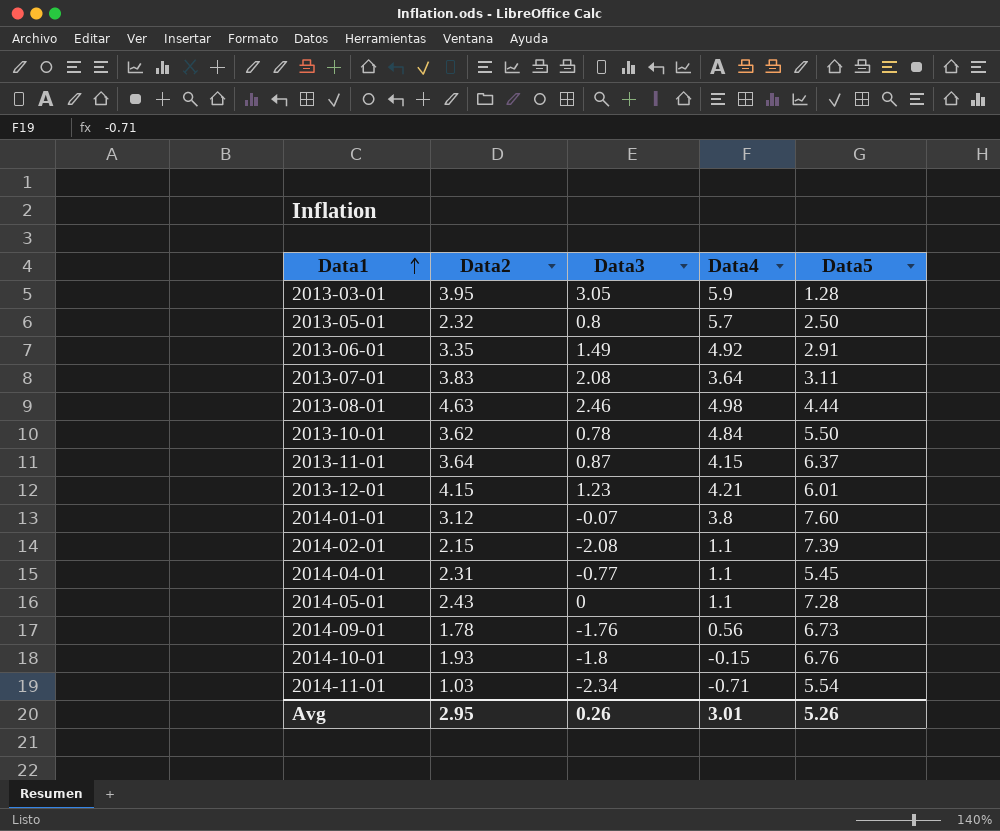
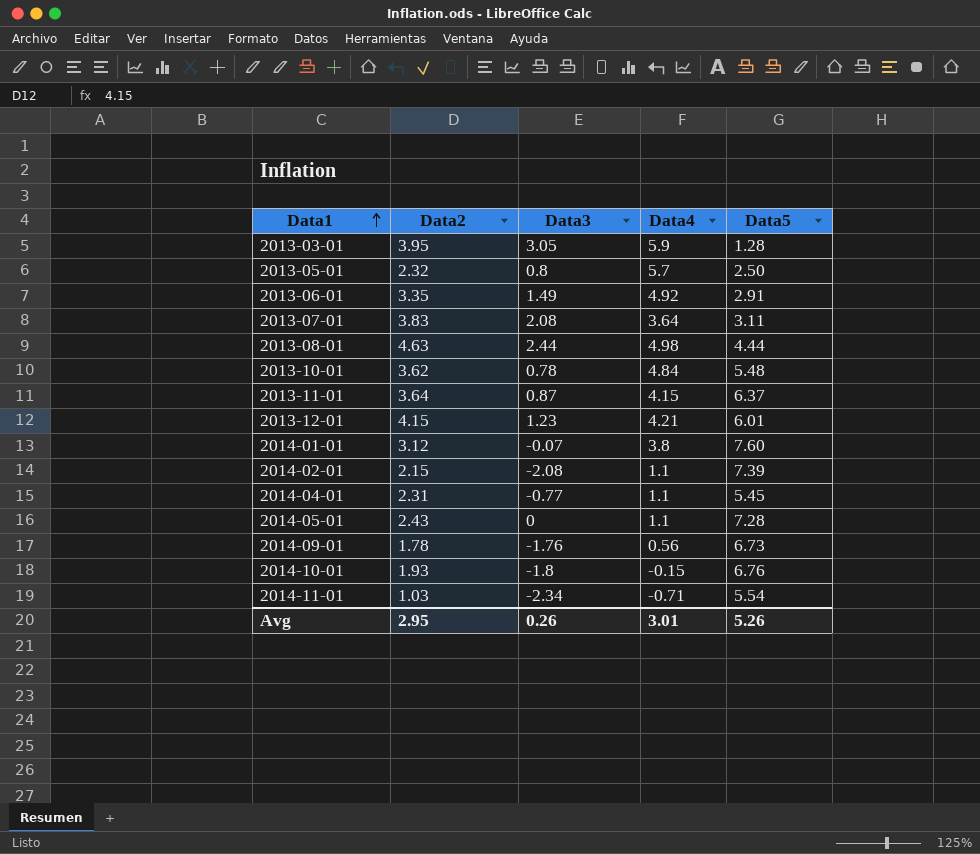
2013-08-01 | Data3: 2.46 -> 2.44
2013-10-01 | Data5: 5.50 -> 5.48

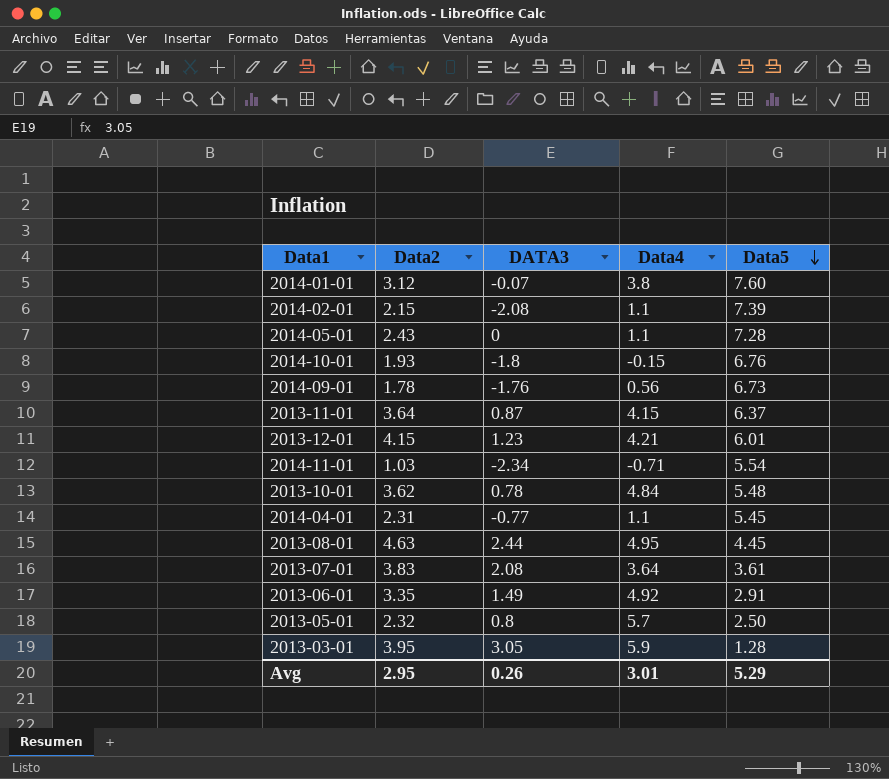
row order: Data1 ascending -> Data5 descending
column name: Data3 -> DATA3
2013-08-01 | Data4: 4.98 -> 4.95
2013-08-01 | Data5: 4.44 -> 4.45
2013-07-01 | Data5: 3.11 -> 3.61
Avg | Data5: 5.26 -> 5.29

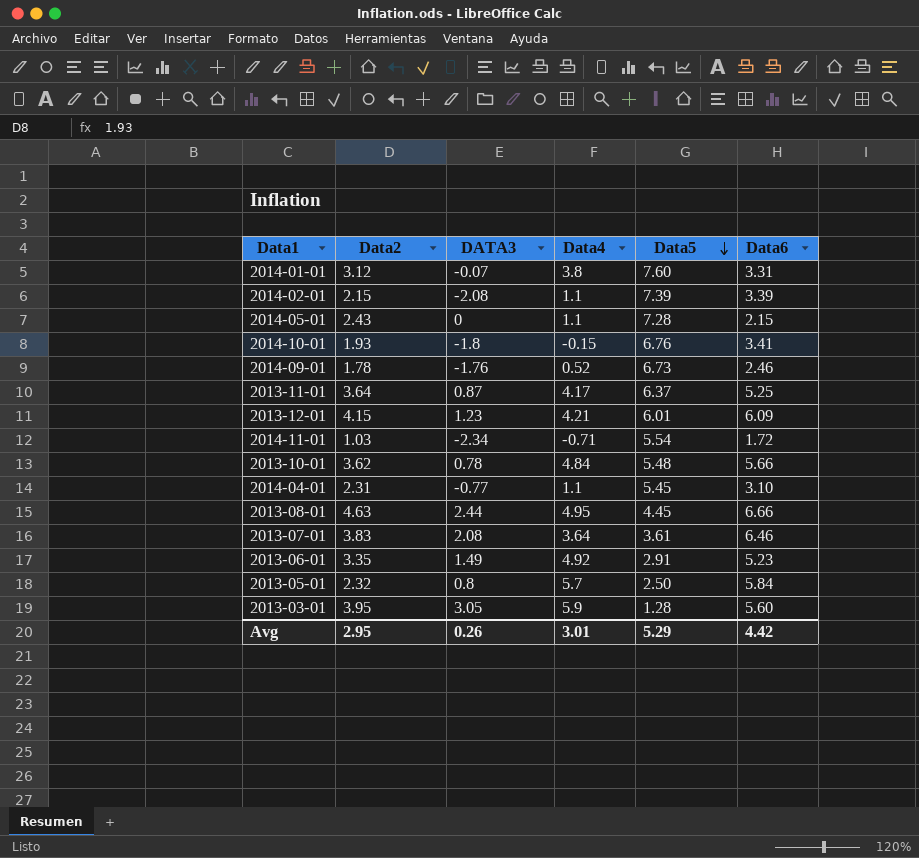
column Data6 | position: none -> 6
2014-09-01 | Data4: 0.56 -> 0.52
2013-11-01 | Data4: 4.15 -> 4.17

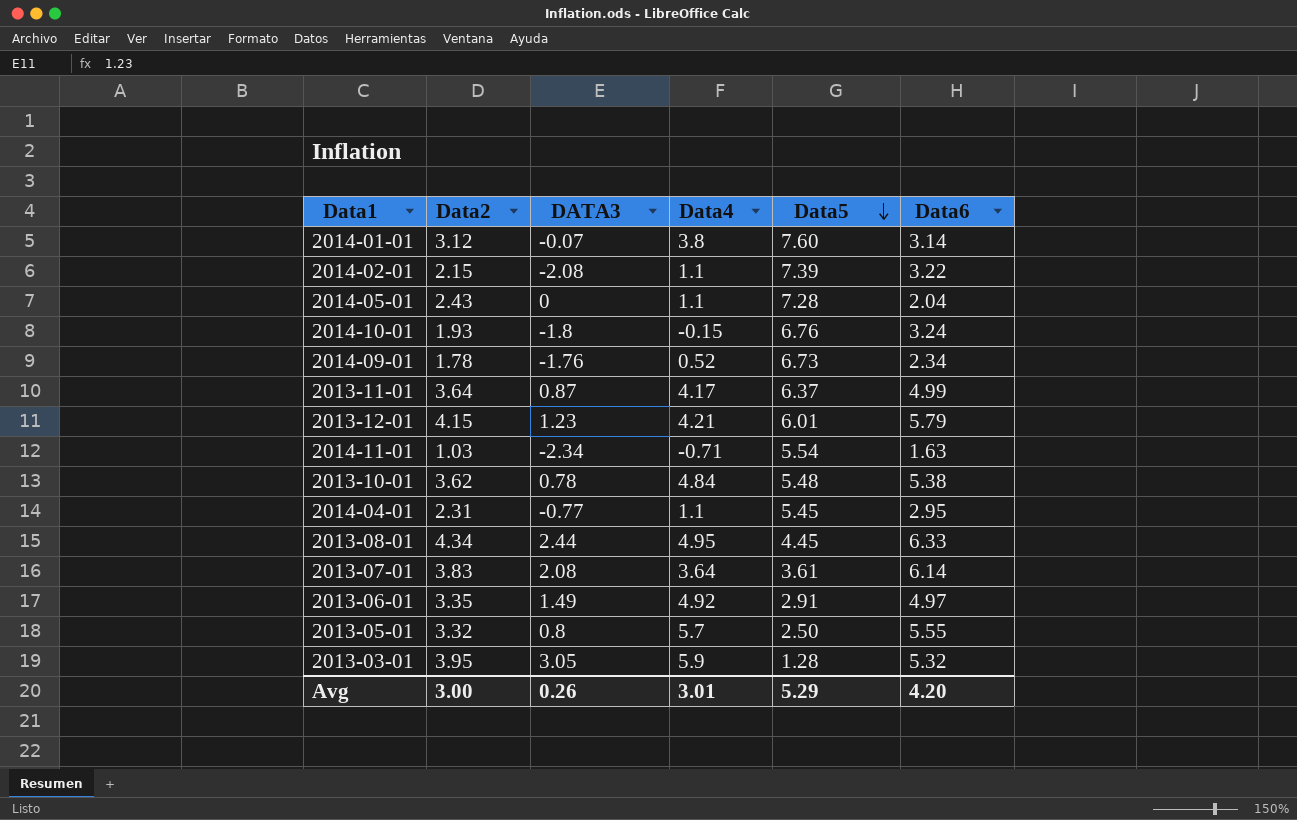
2014-01-01 | Data6: 3.31 -> 3.14
2014-02-01 | Data6: 3.39 -> 3.22
2014-05-01 | Data6: 2.15 -> 2.04
2014-10-01 | Data6: 3.41 -> 3.24
2014-09-01 | Data6: 2.46 -> 2.34
2013-11-01 | Data6: 5.25 -> 4.99
2013-12-01 | Data6: 6.09 -> 5.79
2014-11-01 | Data6: 1.72 -> 1.63
2013-10-01 | Data6: 5.66 -> 5.38
2014-04-01 | Data6: 3.10 -> 2.95
2013-08-01 | Data2: 4.63 -> 4.34
2013-08-01 | Data6: 6.66 -> 6.33
2013-07-01 | Data6: 6.46 -> 6.14
2013-06-01 | Data6: 5.23 -> 4.97
2013-05-01 | Data2: 2.32 -> 3.32
2013-05-01 | Data6: 5.84 -> 5.55
2013-03-01 | Data6: 5.60 -> 5.32
Avg | Data2: 2.95 -> 3.00
Avg | Data6: 4.42 -> 4.20

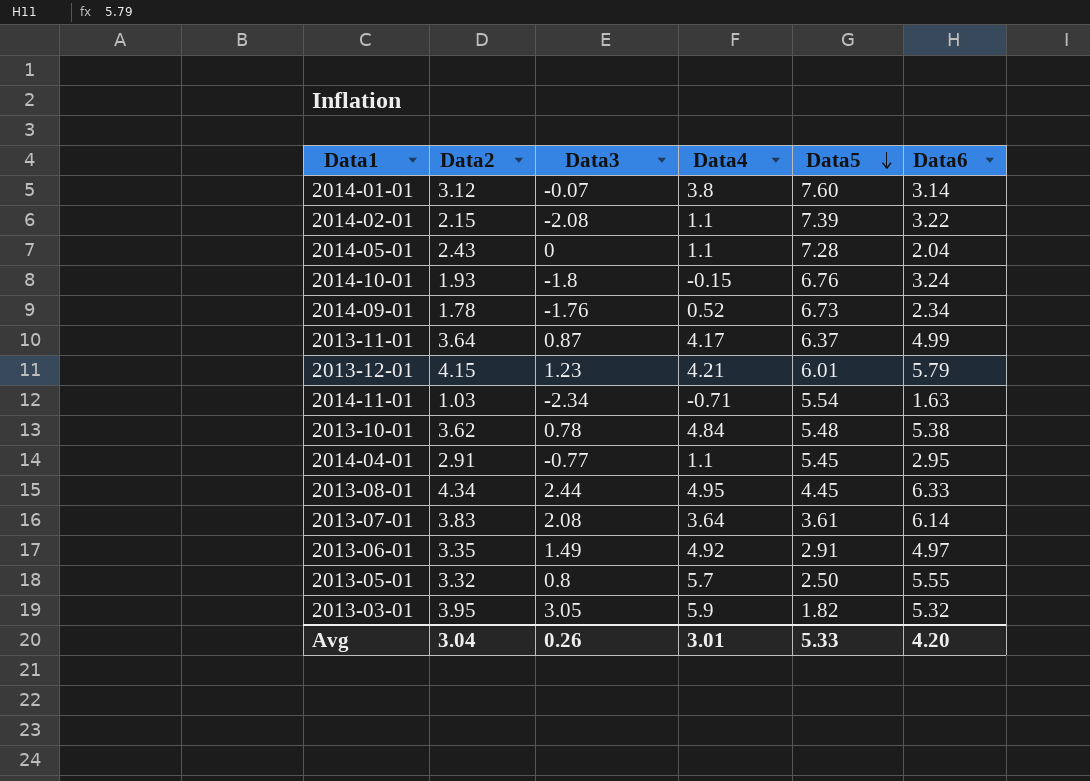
column name: DATA3 -> Data3
2014-04-01 | Data2: 2.31 -> 2.91
2013-03-01 | Data5: 1.28 -> 1.82
Avg | Data2: 3.00 -> 3.04
Avg | Data5: 5.29 -> 5.33

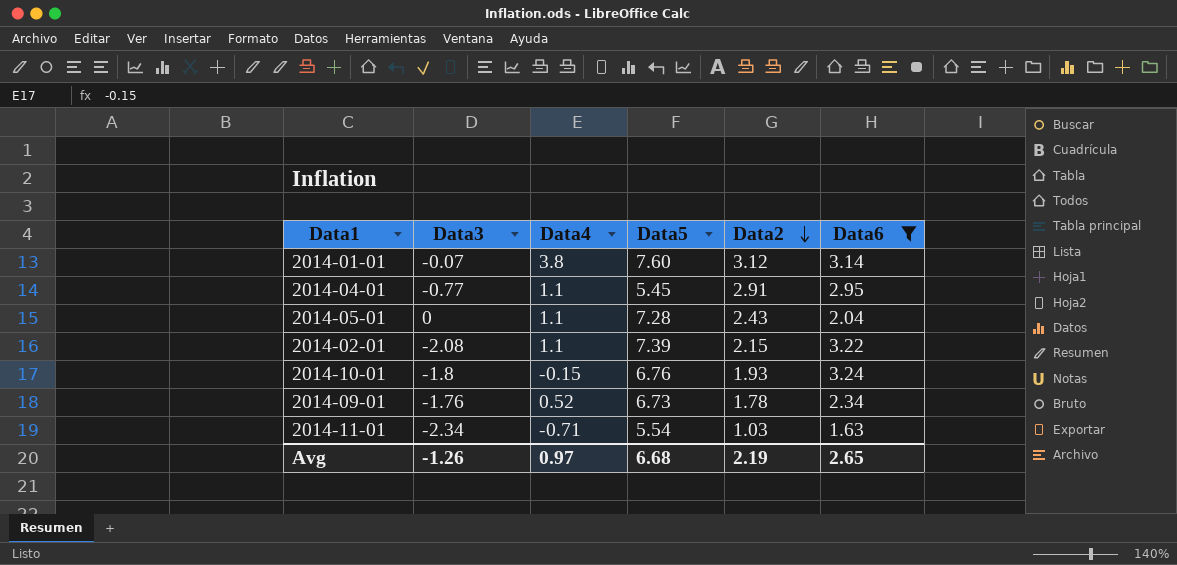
filter: none -> Data6 <= 3.24
row order: Data5 descending -> Data2 descending
column Data2 | position: 2 -> 5
Avg | Data3: 0.26 -> -1.26
Avg | Data4: 3.01 -> 0.97
Avg | Data5: 5.33 -> 6.68
Avg | Data2: 3.04 -> 2.19
Avg | Data6: 4.20 -> 2.65

